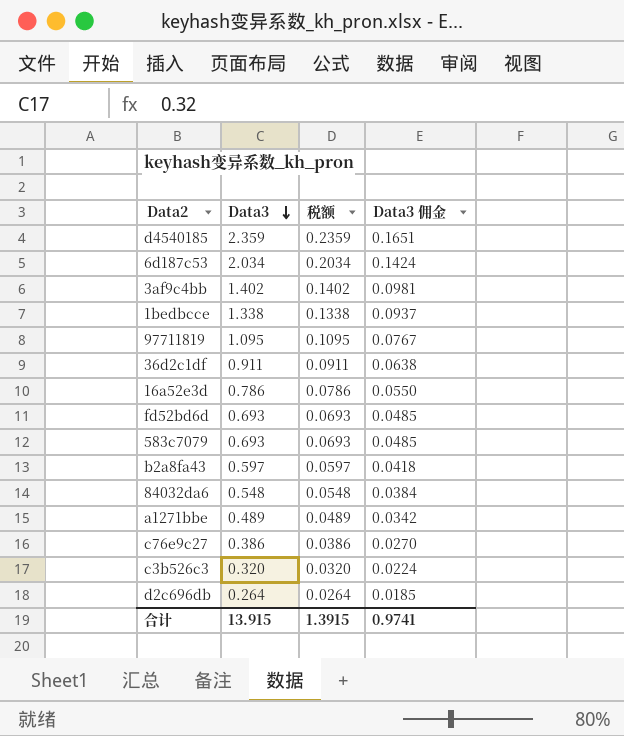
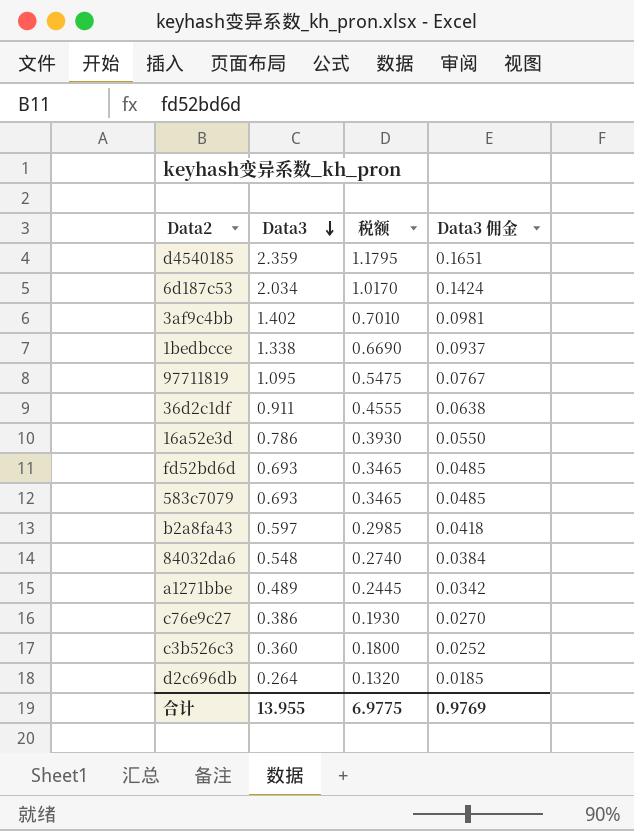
column 税额 | formula: [Data3] * 0.1 -> [Data3] * 0.5
c3b526c3 | Data3: 0.320 -> 0.360
c3b526c3 | Data3 佣金: 0.0224 -> 0.0252
合计 | Data3: 13.915 -> 13.955
合计 | 税额: 1.3915 -> 6.9775
合计 | Data3 佣金: 0.9741 -> 0.9769

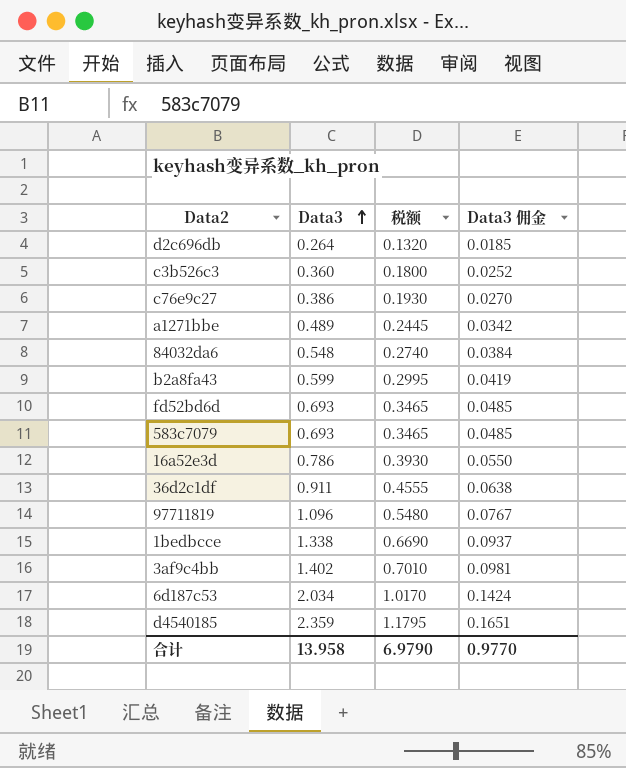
row order: Data3 descending -> Data3 ascending
b2a8fa43 | Data3: 0.597 -> 0.599
b2a8fa43 | 税额: 0.2985 -> 0.2995
b2a8fa43 | Data3 佣金: 0.0418 -> 0.0419
97711819 | Data3: 1.095 -> 1.096
97711819 | 税额: 0.5475 -> 0.5480
合计 | Data3: 13.955 -> 13.958
合计 | 税额: 6.9775 -> 6.9790
合计 | Data3 佣金: 0.9769 -> 0.9770

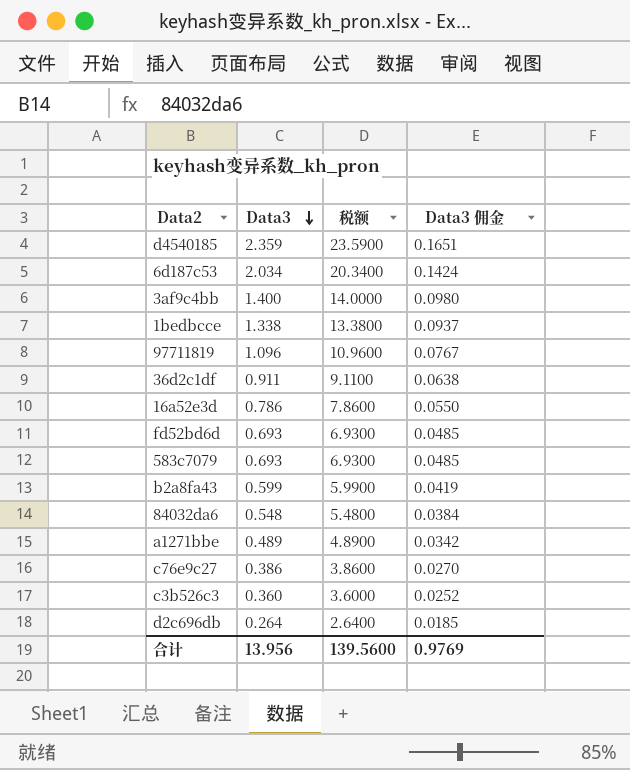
row order: Data3 ascending -> Data3 descending
column 税额 | formula: [Data3] * 0.5 -> [Data3] * 10
3af9c4bb | Data3: 1.402 -> 1.400
3af9c4bb | Data3 佣金: 0.0981 -> 0.0980
合计 | Data3: 13.958 -> 13.956
合计 | 税额: 6.9790 -> 139.5600
合计 | Data3 佣金: 0.9770 -> 0.9769

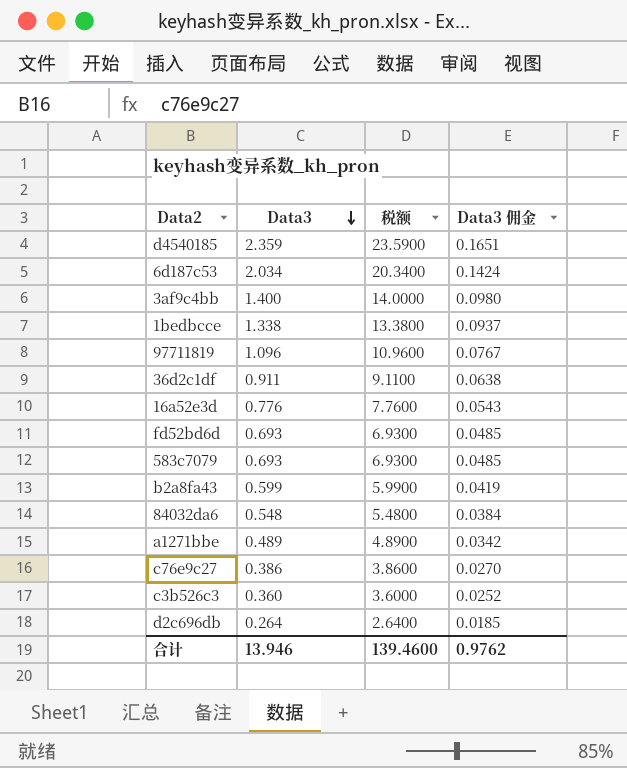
16a52e3d | Data3: 0.786 -> 0.776
16a52e3d | 税额: 7.8600 -> 7.7600
16a52e3d | Data3 佣金: 0.0550 -> 0.0543
合计 | Data3: 13.956 -> 13.946
合计 | 税额: 139.5600 -> 139.4600
合计 | Data3 佣金: 0.9769 -> 0.9762

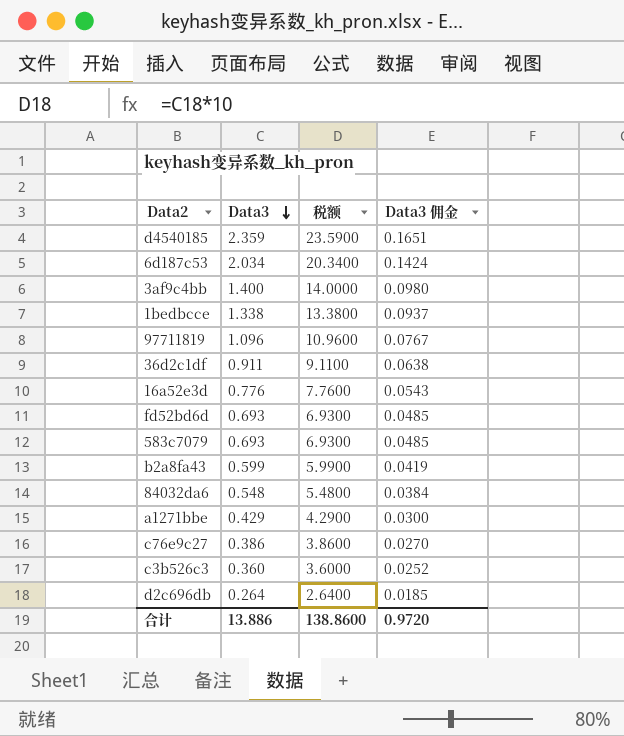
a1271bbe | Data3: 0.489 -> 0.429
a1271bbe | 税额: 4.8900 -> 4.2900
a1271bbe | Data3 佣金: 0.0342 -> 0.0300
合计 | Data3: 13.946 -> 13.886
合计 | 税额: 139.4600 -> 138.8600
合计 | Data3 佣金: 0.9762 -> 0.9720

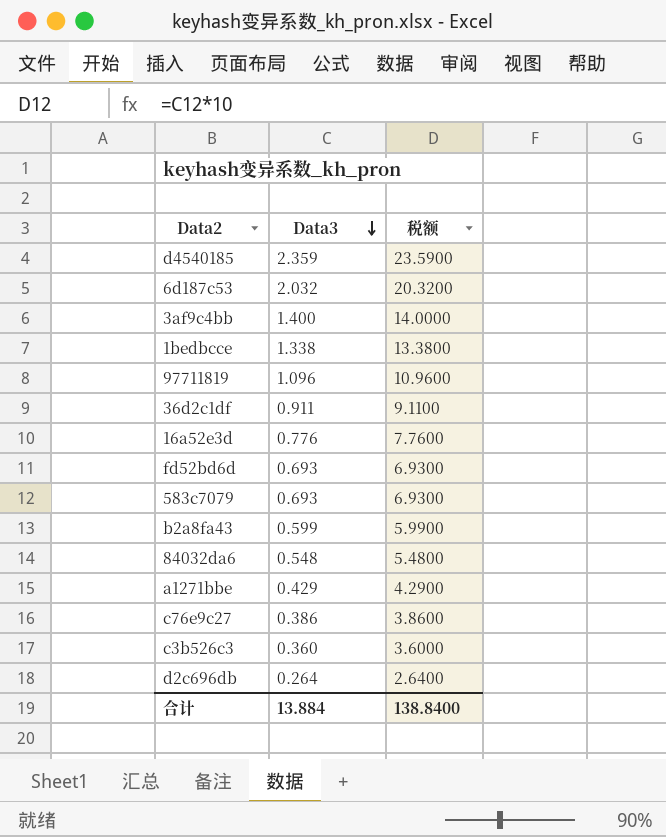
column Data3 佣金 | formula: [Data3] * 0.07 -> none
6d187c53 | Data3: 2.034 -> 2.032
6d187c53 | 税额: 20.3400 -> 20.3200
合计 | Data3: 13.886 -> 13.884
合计 | 税额: 138.8600 -> 138.8400

